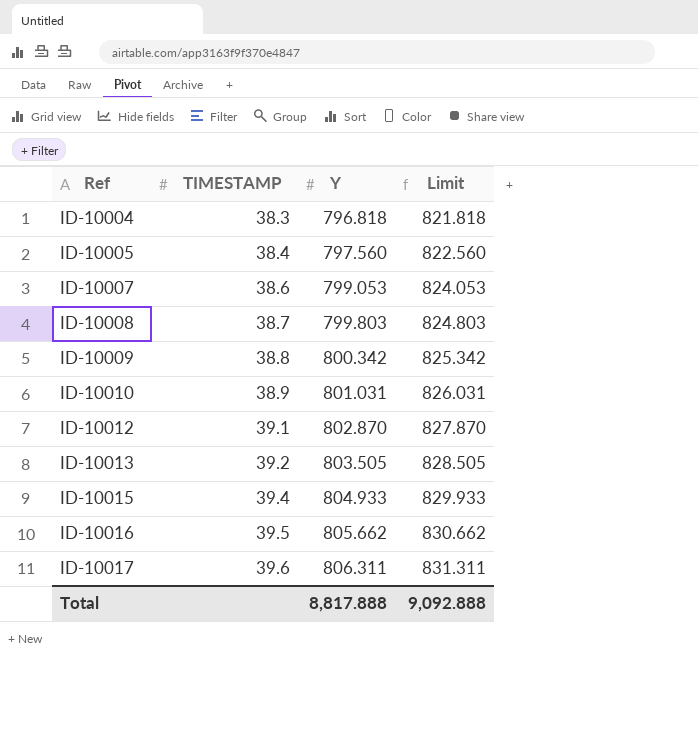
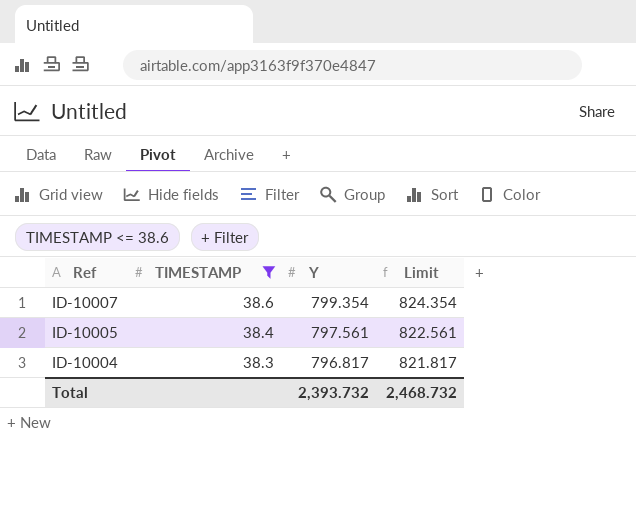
filter: none -> TIMESTAMP <= 38.6
row order: Ref ascending -> Ref descending
ID-10007 | Y: 799.053 -> 799.354
ID-10007 | Limit: 824.053 -> 824.354
ID-10005 | Y: 797.560 -> 797.561
ID-10005 | Limit: 822.560 -> 822.561
ID-10004 | Y: 796.818 -> 796.817
ID-10004 | Limit: 821.818 -> 821.817
Total | Y: 8,817.888 -> 2,393.732
Total | Limit: 9,092.888 -> 2,468.732

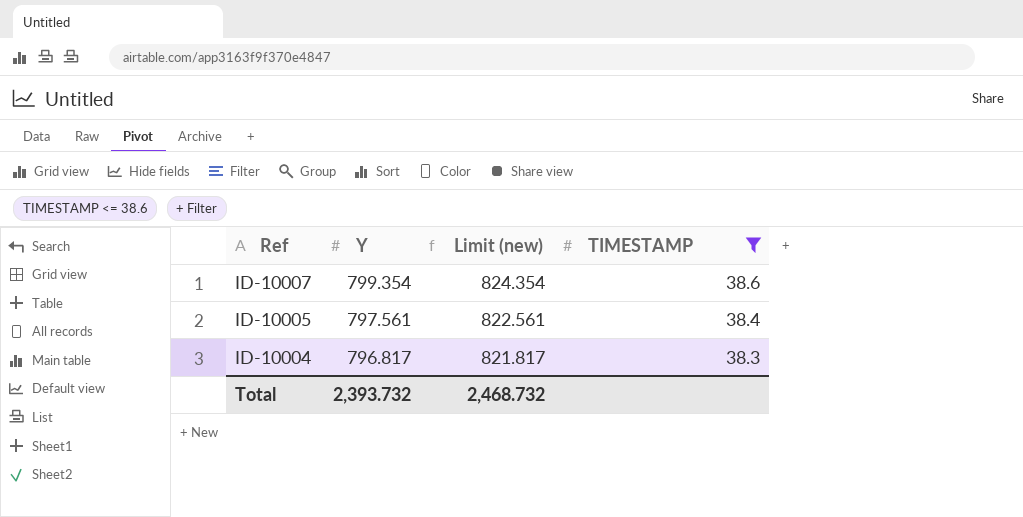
column name: Limit -> Limit (new)
column TIMESTAMP | position: 2 -> 4

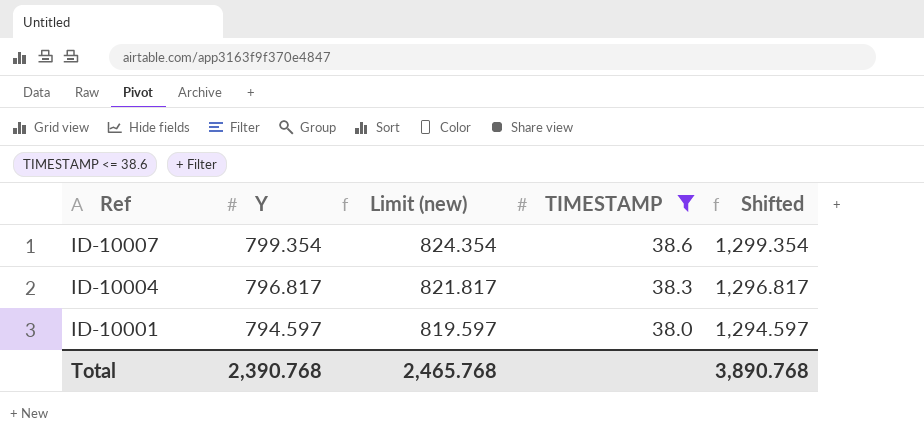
column Shifted | formula: none -> [Y] + 500
row ID-10005: 797.561 | 822.561 | 38.4 -> none
row ID-10001: none -> 794.597 | 819.597 | 38.0 | 1,294.597
Total | Y: 2,393.732 -> 2,390.768
Total | Limit (new): 2,468.732 -> 2,465.768

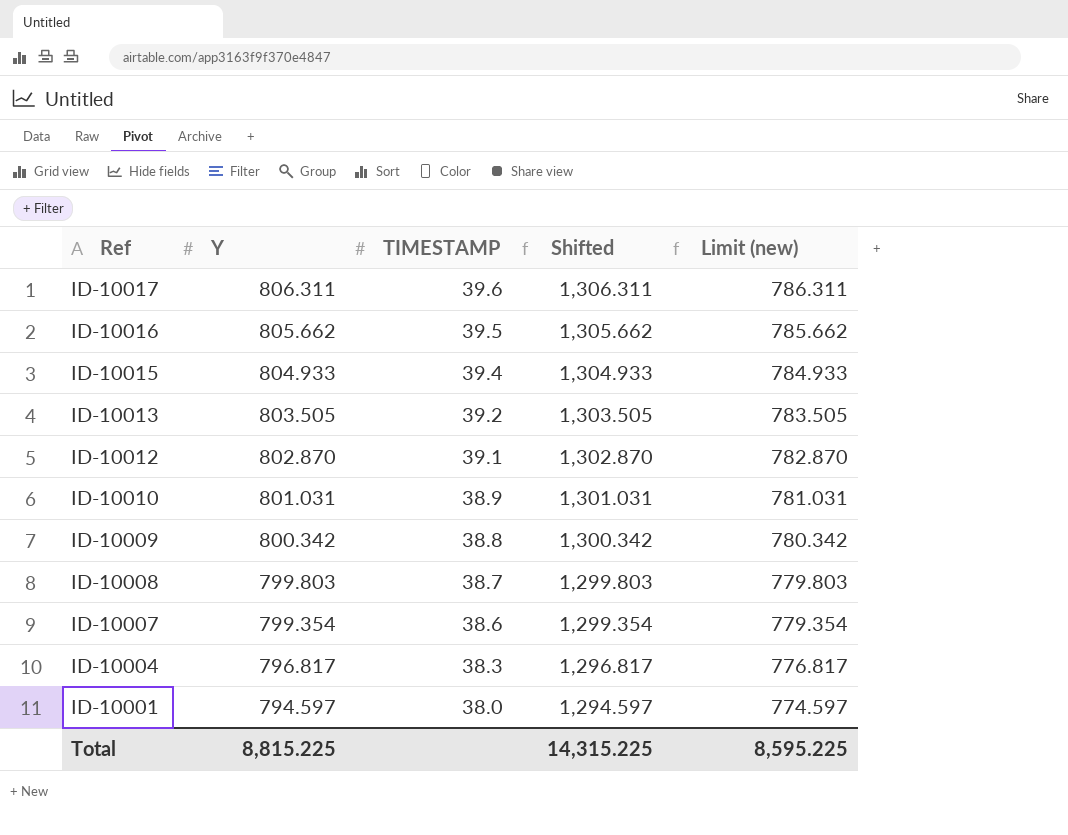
filter: TIMESTAMP <= 38.6 -> none
column Limit (new) | formula: [Y] + 25 -> [Y] - 20
column Limit (new) | position: 3 -> 5
Total | Y: 2,390.768 -> 8,815.225
Total | Shifted: 3,890.768 -> 14,315.225
Total | Limit (new): 2,465.768 -> 8,595.225

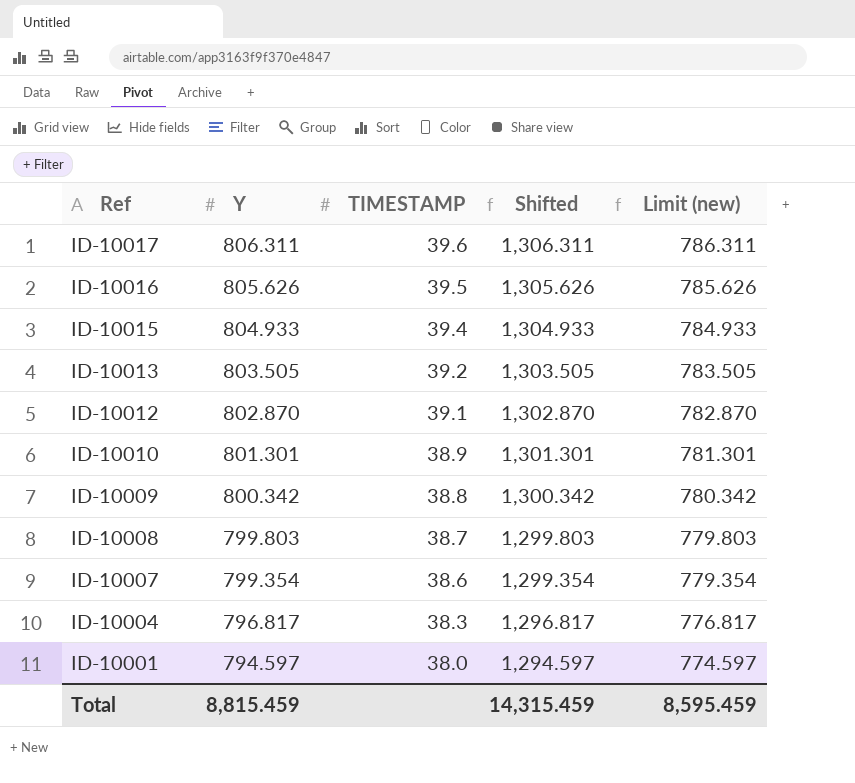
ID-10016 | Y: 805.662 -> 805.626
ID-10016 | Shifted: 1,305.662 -> 1,305.626
ID-10016 | Limit (new): 785.662 -> 785.626
ID-10010 | Y: 801.031 -> 801.301
ID-10010 | Shifted: 1,301.031 -> 1,301.301
ID-10010 | Limit (new): 781.031 -> 781.301
Total | Y: 8,815.225 -> 8,815.459
Total | Shifted: 14,315.225 -> 14,315.459
Total | Limit (new): 8,595.225 -> 8,595.459

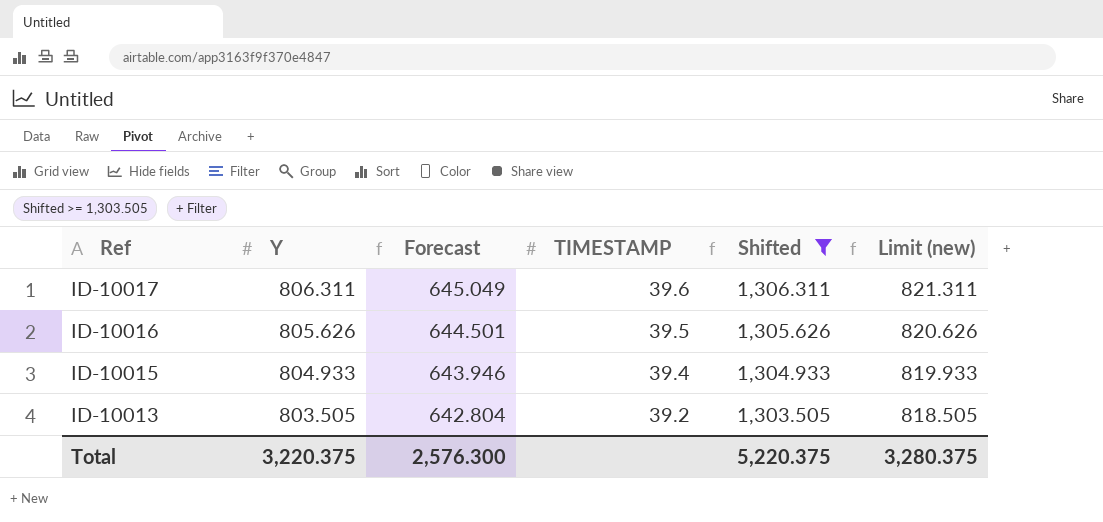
filter: none -> Shifted >= 1,303.505
column Forecast | formula: none -> [Y] * 0.8
column Limit (new) | formula: [Y] - 20 -> [Y] + 15
Total | Y: 8,815.459 -> 3,220.375
Total | Shifted: 14,315.459 -> 5,220.375
Total | Limit (new): 8,595.459 -> 3,280.375

